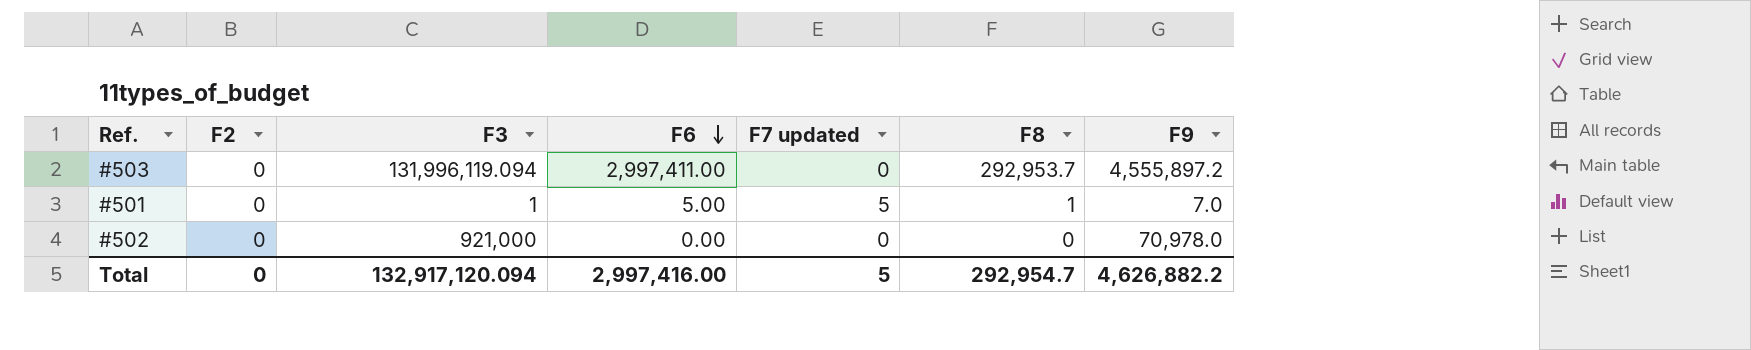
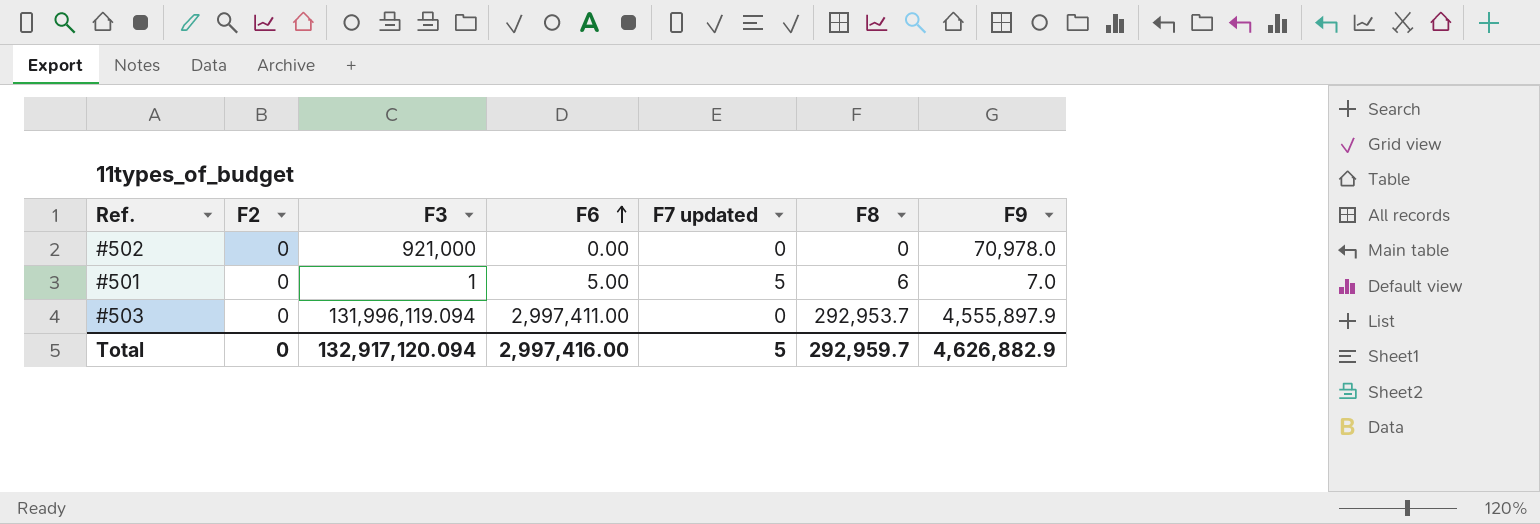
row order: F6 descending -> F6 ascending
#501 | F8: 1 -> 6
#503 | F9: 4,555,897.2 -> 4,555,897.9
Total | F8: 292,954.7 -> 292,959.7
Total | F9: 4,626,882.2 -> 4,626,882.9

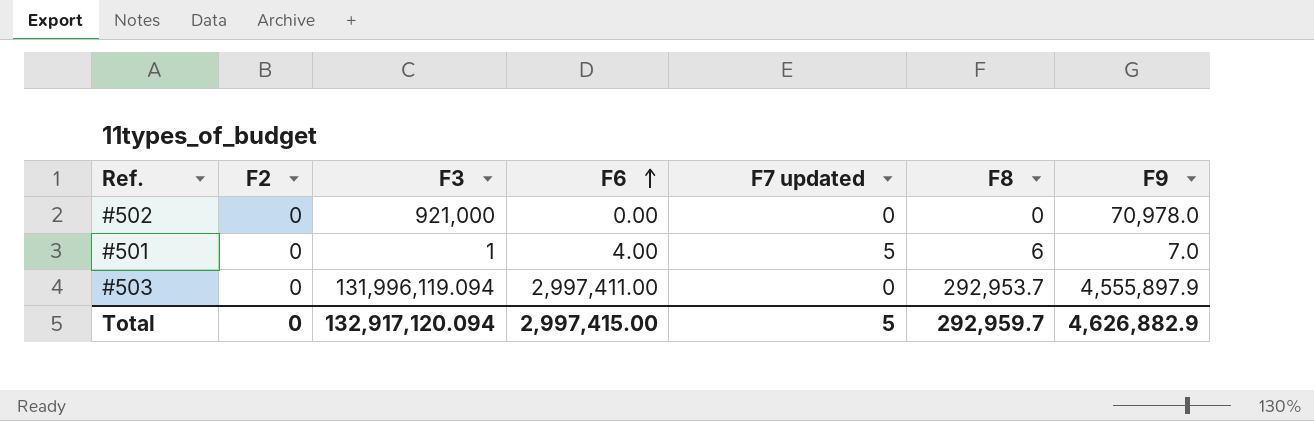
#501 | F6: 5.00 -> 4.00
Total | F6: 2,997,416.00 -> 2,997,415.00

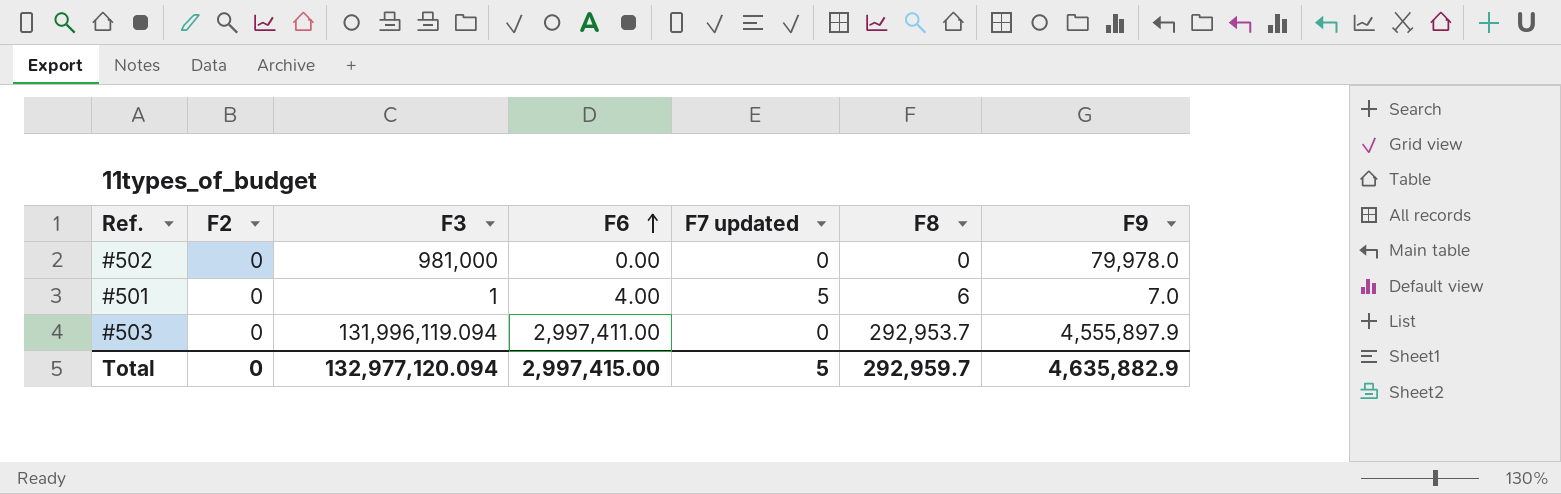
#502 | F3: 921,000 -> 981,000
#502 | F9: 70,978.0 -> 79,978.0
Total | F3: 132,917,120.094 -> 132,977,120.094
Total | F9: 4,626,882.9 -> 4,635,882.9

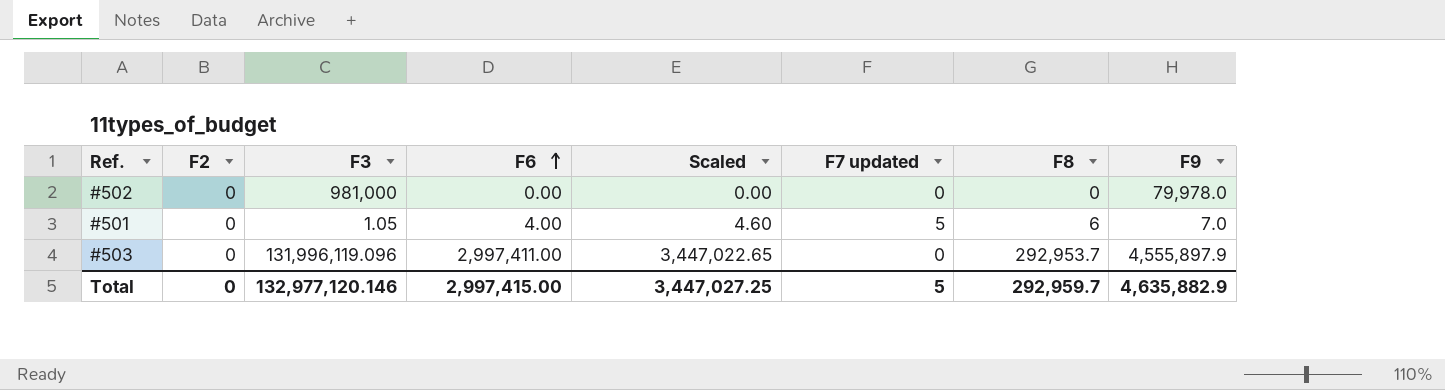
column Scaled | formula: none -> [F6] * 1.15
#501 | F3: 1 -> 1.05
#503 | F3: 131,996,119.094 -> 131,996,119.096
Total | F3: 132,977,120.094 -> 132,977,120.146

